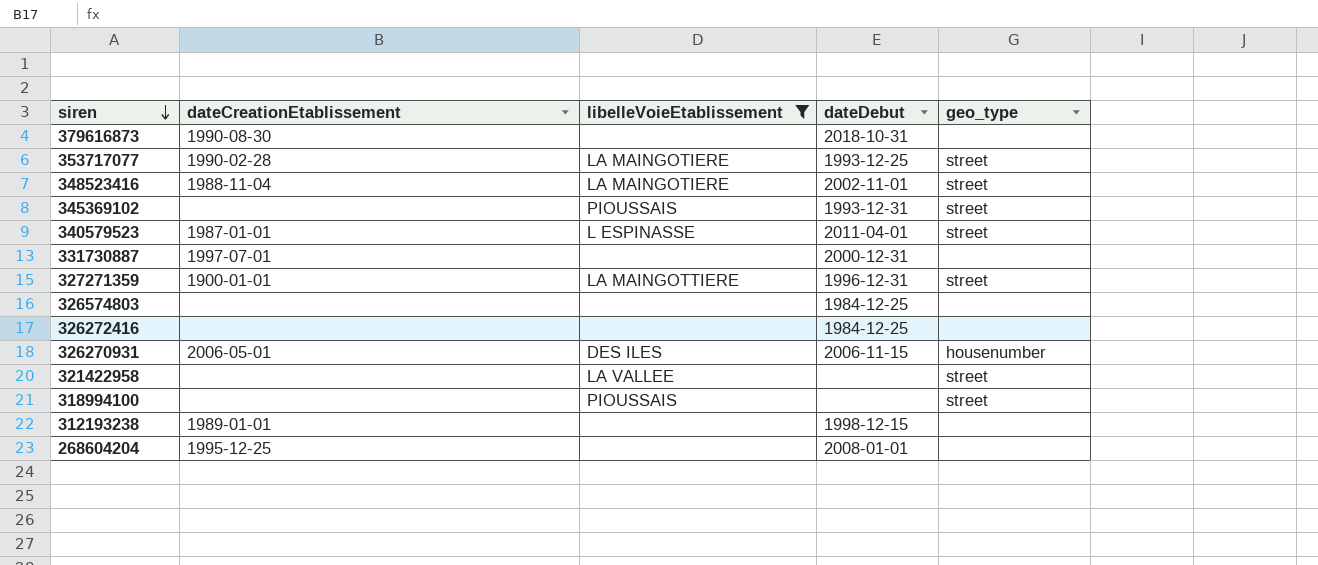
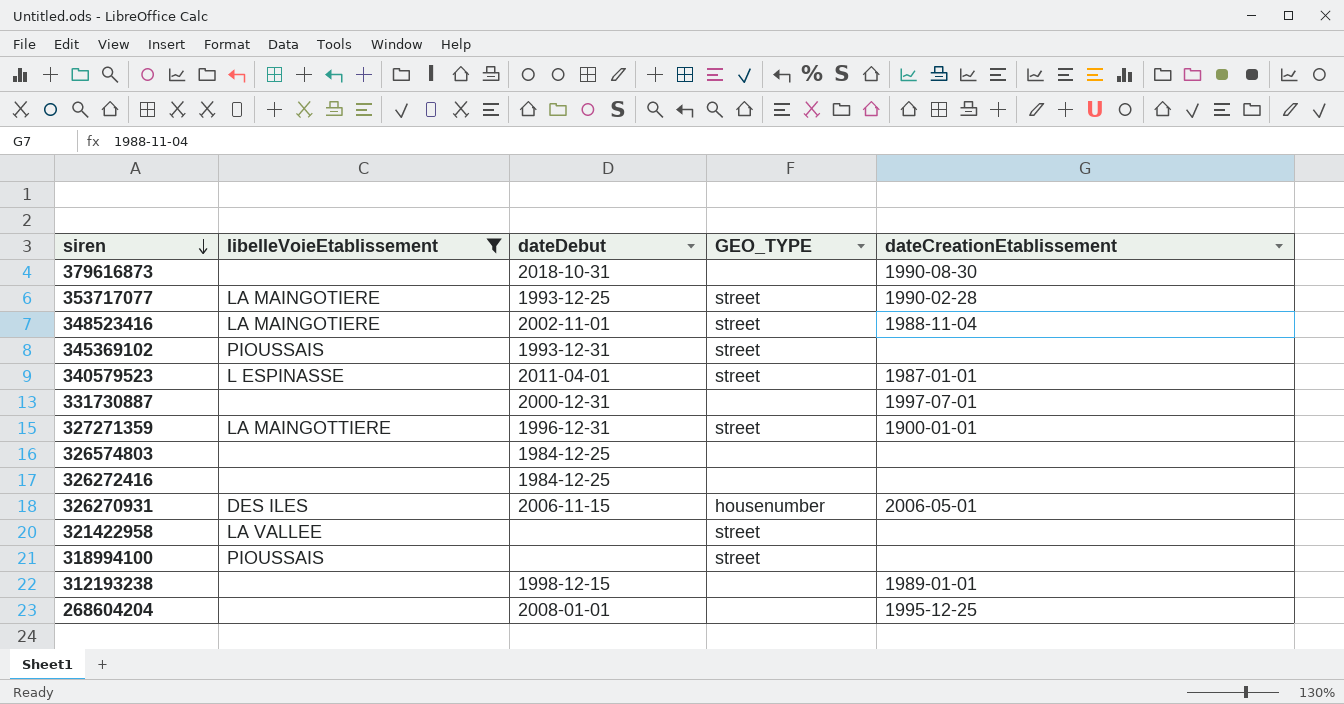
column name: geo_type -> GEO_TYPE
column dateCreationEtablissement | position: 2 -> 5

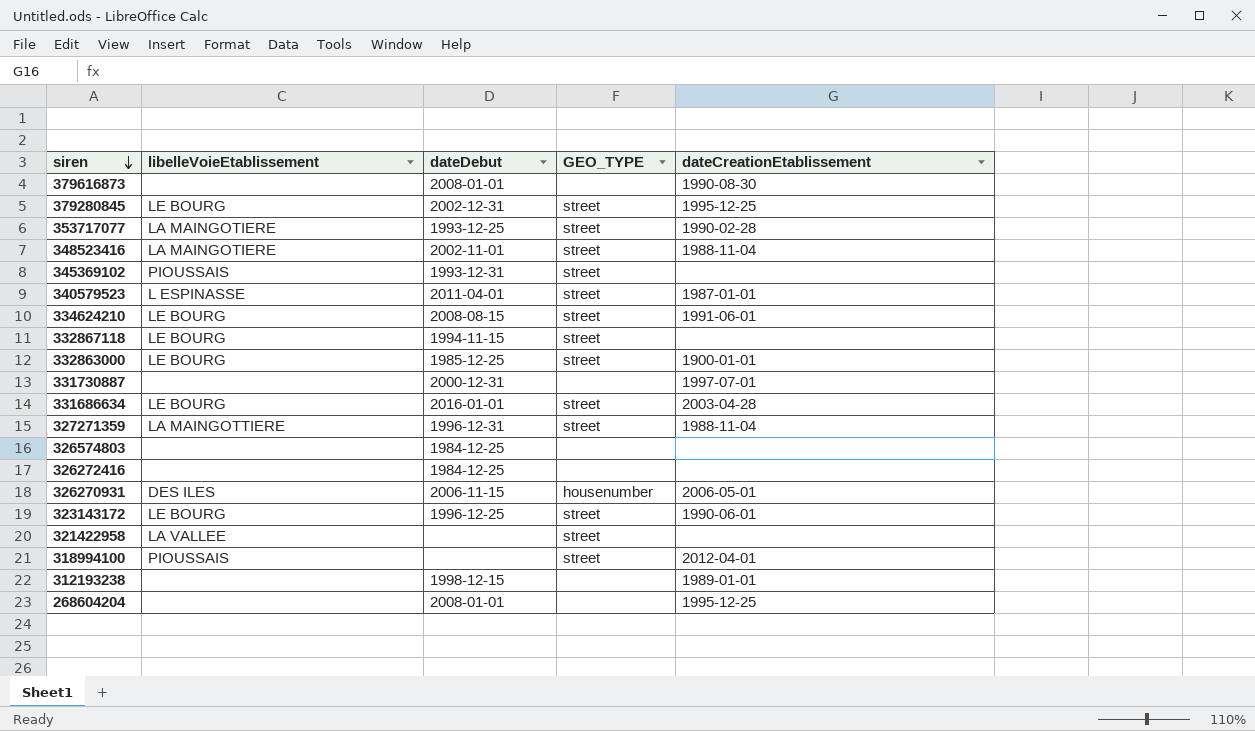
filter: libelleVoieEtablissement != LE BOURG -> none
379616873 | dateDebut: 2018-10-31 -> 2008-01-01
327271359 | dateCreationEtablissement: 1900-01-01 -> 1988-11-04
318994100 | dateCreationEtablissement: none -> 2012-04-01

